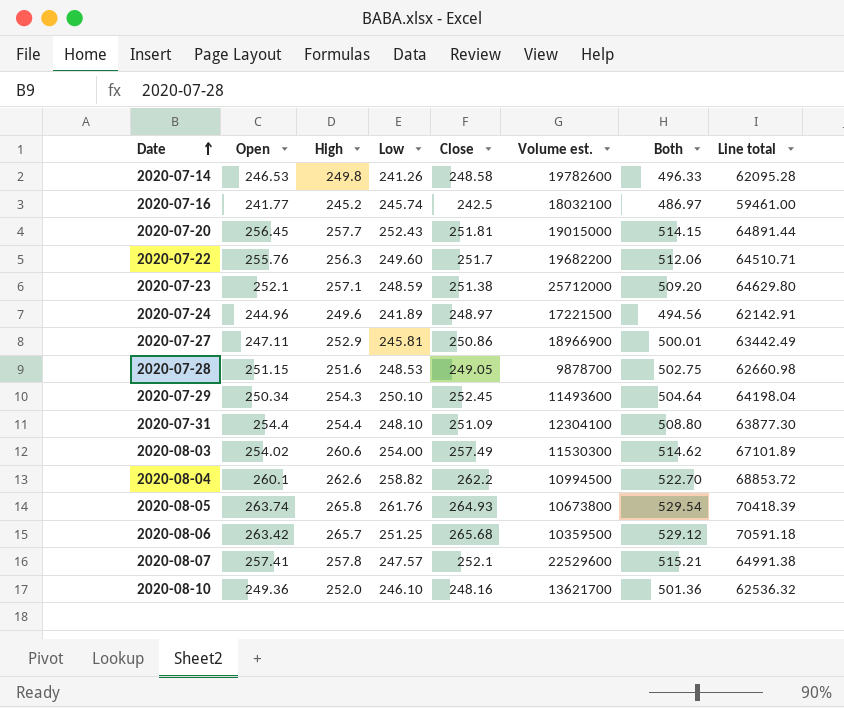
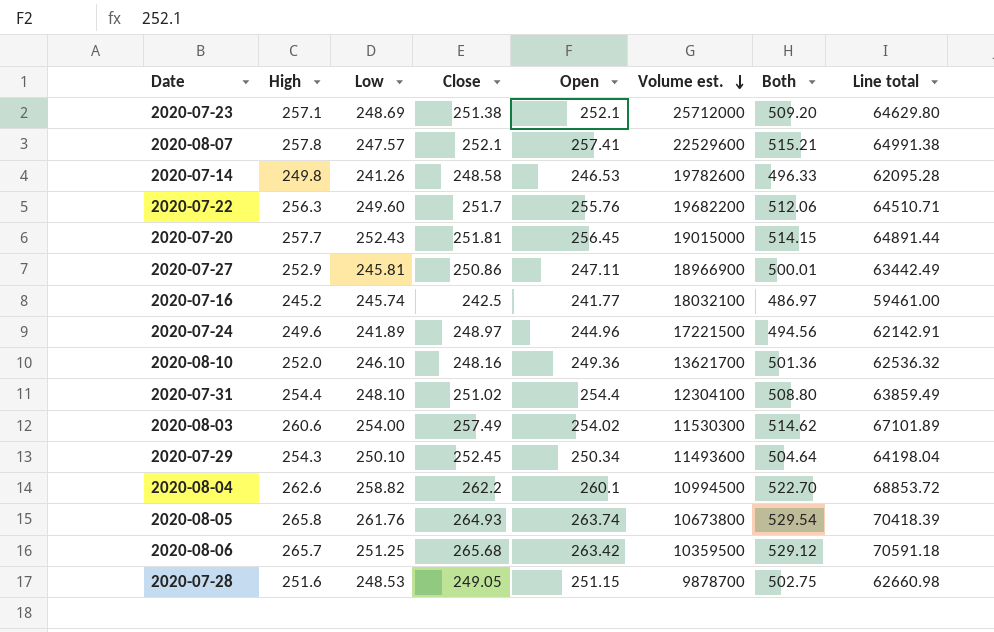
row order: Date ascending -> Volume est. descending
column Open | position: 2 -> 5
2020-07-23 | Low: 248.59 -> 248.69
2020-07-31 | Close: 251.09 -> 251.02
2020-07-31 | Line total: 63877.30 -> 63859.49

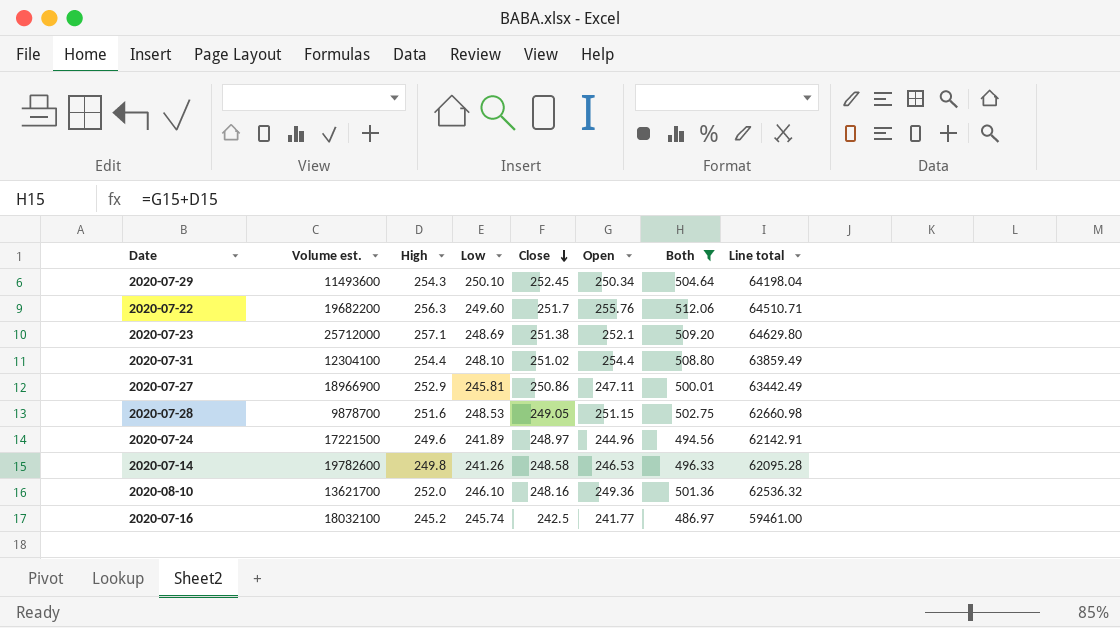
filter: none -> Both <= 512.06
row order: Volume est. descending -> Close descending
column Volume est. | position: 6 -> 2

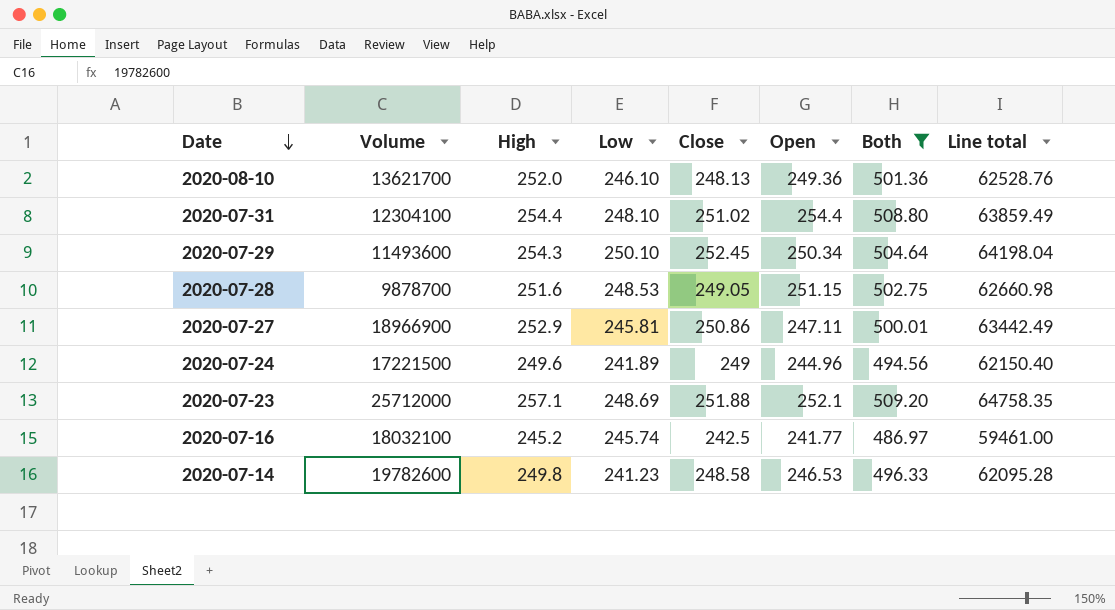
row order: Close descending -> Date descending
column name: Volume est. -> Volume
row 2020-07-22: 19682200 | 256.3 | 249.60 | 251.7 | 255.76 | 512.06 | 64510.71 -> none
2020-08-10 | Close: 248.16 -> 248.13
2020-08-10 | Line total: 62536.32 -> 62528.76
2020-07-24 | Close: 248.97 -> 249
2020-07-24 | Line total: 62142.91 -> 62150.40
2020-07-23 | Close: 251.38 -> 251.88
2020-07-23 | Line total: 64629.80 -> 64758.35
2020-07-14 | Low: 241.26 -> 241.23

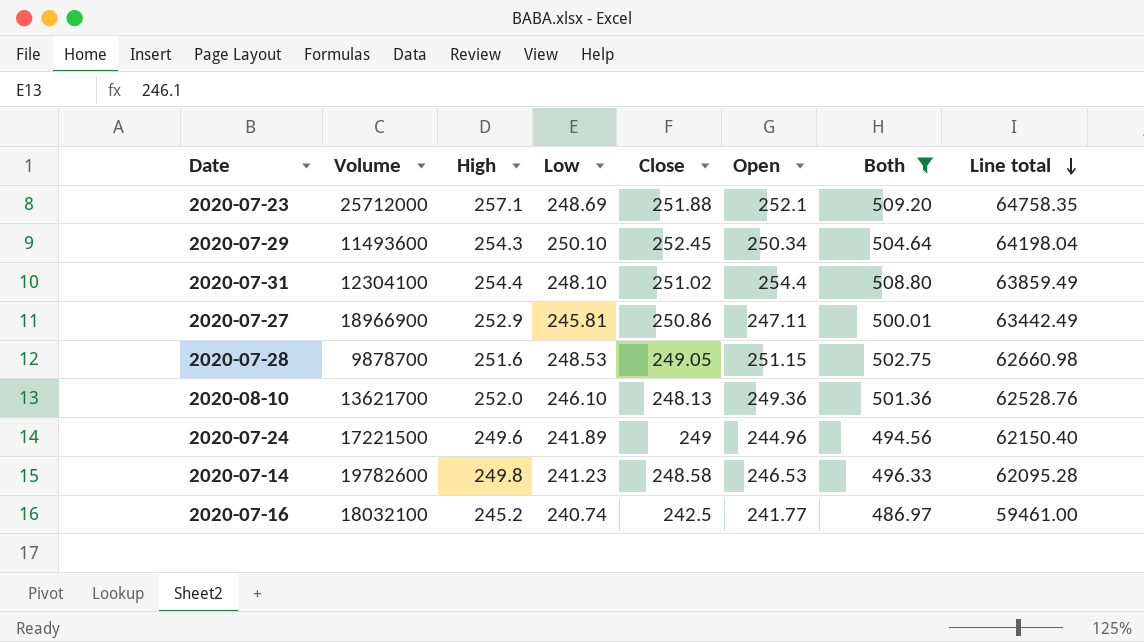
row order: Date descending -> Line total descending
2020-07-16 | Low: 245.74 -> 240.74

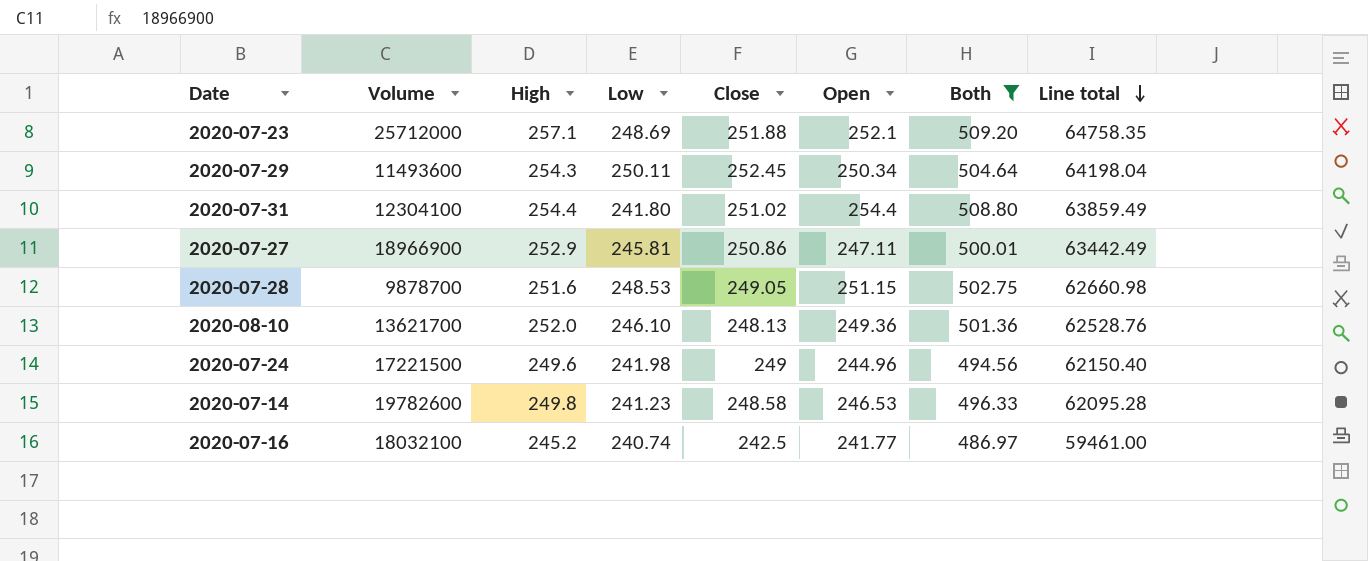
2020-07-29 | Low: 250.10 -> 250.11
2020-07-31 | Low: 248.10 -> 241.80
2020-07-24 | Low: 241.89 -> 241.98

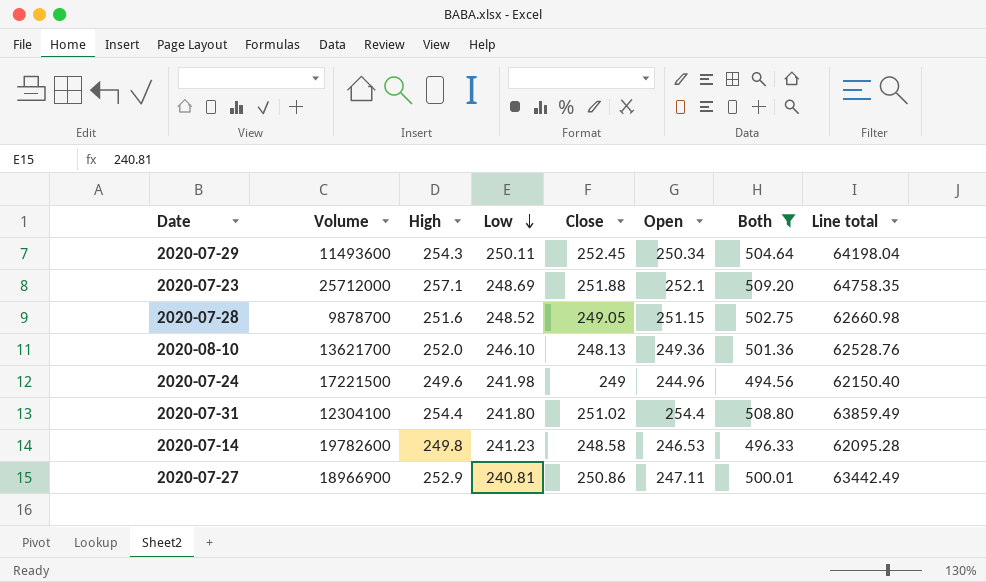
row order: Line total descending -> Low descending
row 2020-07-16: 18032100 | 245.2 | 240.74 | 242.5 | 241.77 | 486.97 | 59461.00 -> none
2020-07-28 | Low: 248.53 -> 248.52
2020-07-27 | Low: 245.81 -> 240.81

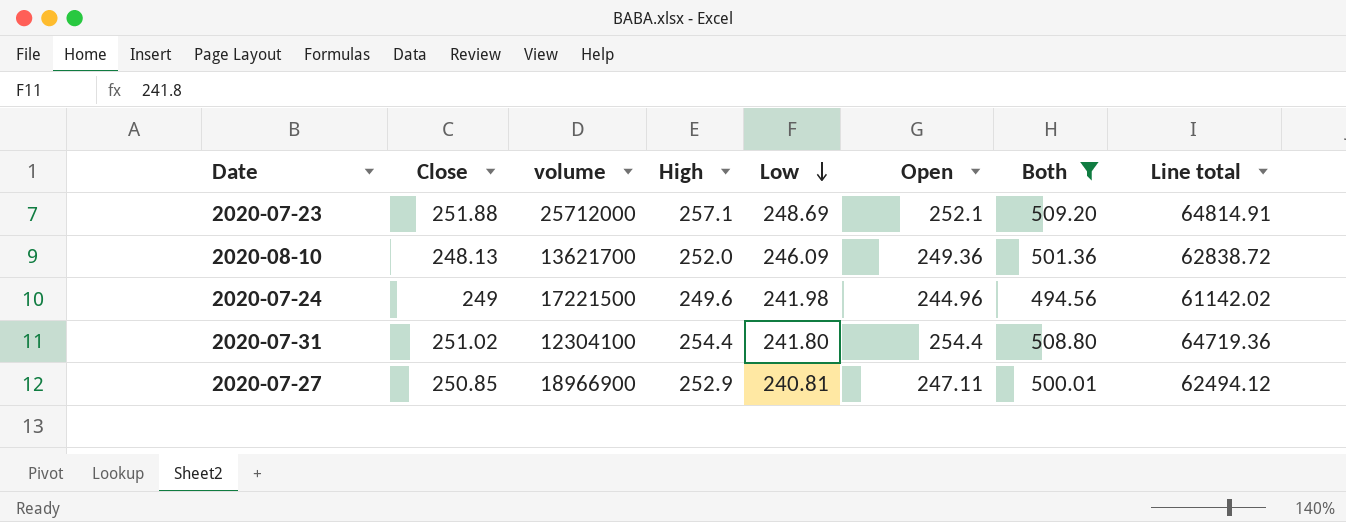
column Close | position: 5 -> 2
column name: Volume -> volume
column Line total | formula: [High] * [Close] -> [High] * [Open]
row 2020-07-29: 11493600 | 254.3 | 250.11 | 252.45 | 250.34 | 504.64 | 64198.04 -> none
row 2020-07-28: 9878700 | 251.6 | 248.52 | 249.05 | 251.15 | 502.75 | 62660.98 -> none
row 2020-07-14: 19782600 | 249.8 | 241.23 | 248.58 | 246.53 | 496.33 | 62095.28 -> none
2020-08-10 | Low: 246.10 -> 246.09
2020-07-27 | Close: 250.86 -> 250.85

